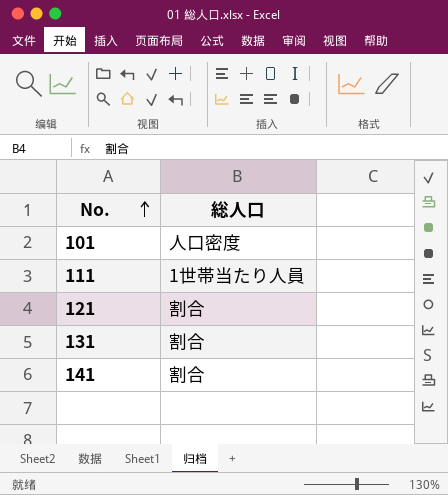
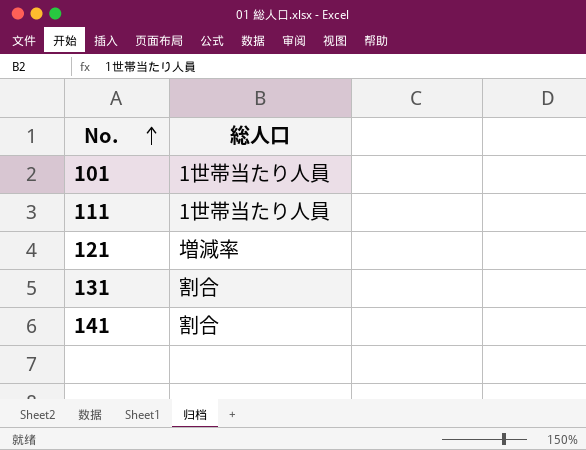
101 | 総人口: 人口密度 -> 1世帯当たり人員
121 | 総人口: 割合 -> 増減率

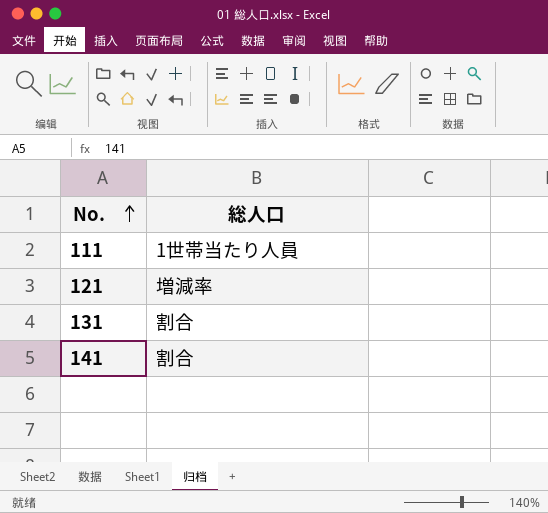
row 101: 1世帯当たり人員 -> none

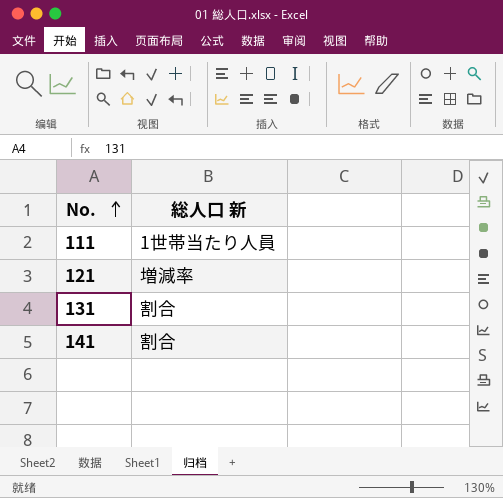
column name: 総人口 -> 総人口 新

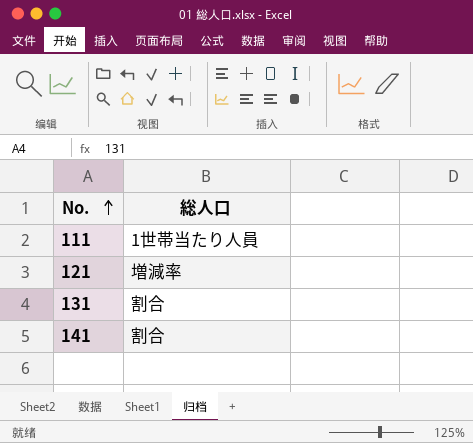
column name: 総人口 新 -> 総人口

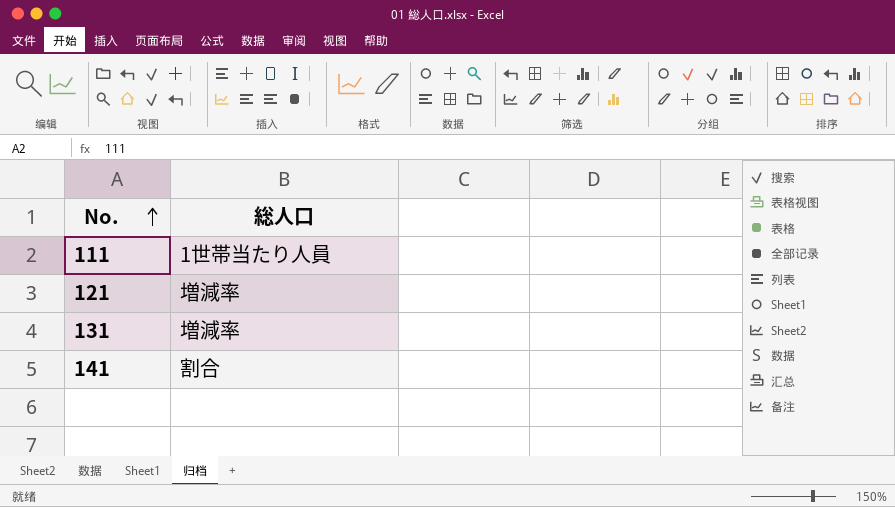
131 | 総人口: 割合 -> 増減率

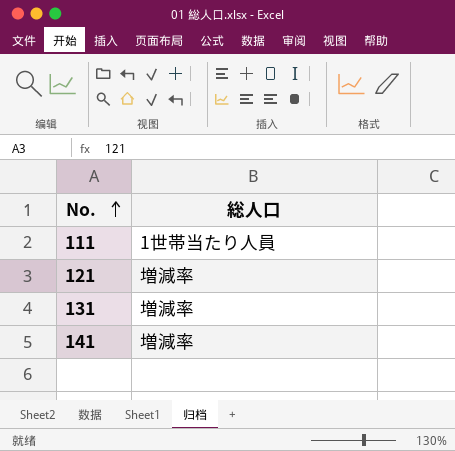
141 | 総人口: 割合 -> 増減率

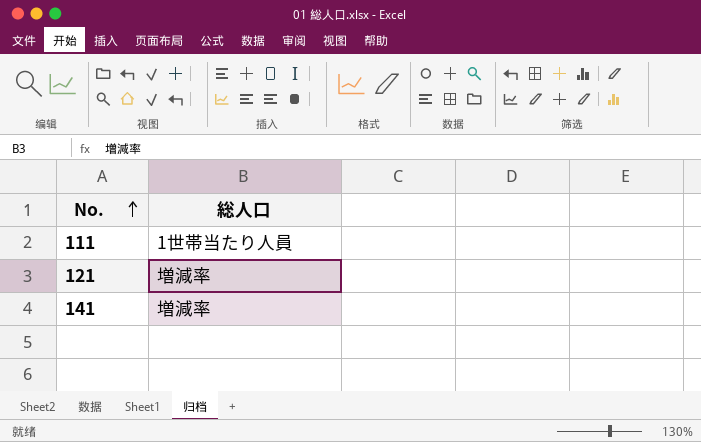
row 131: 増減率 -> none

